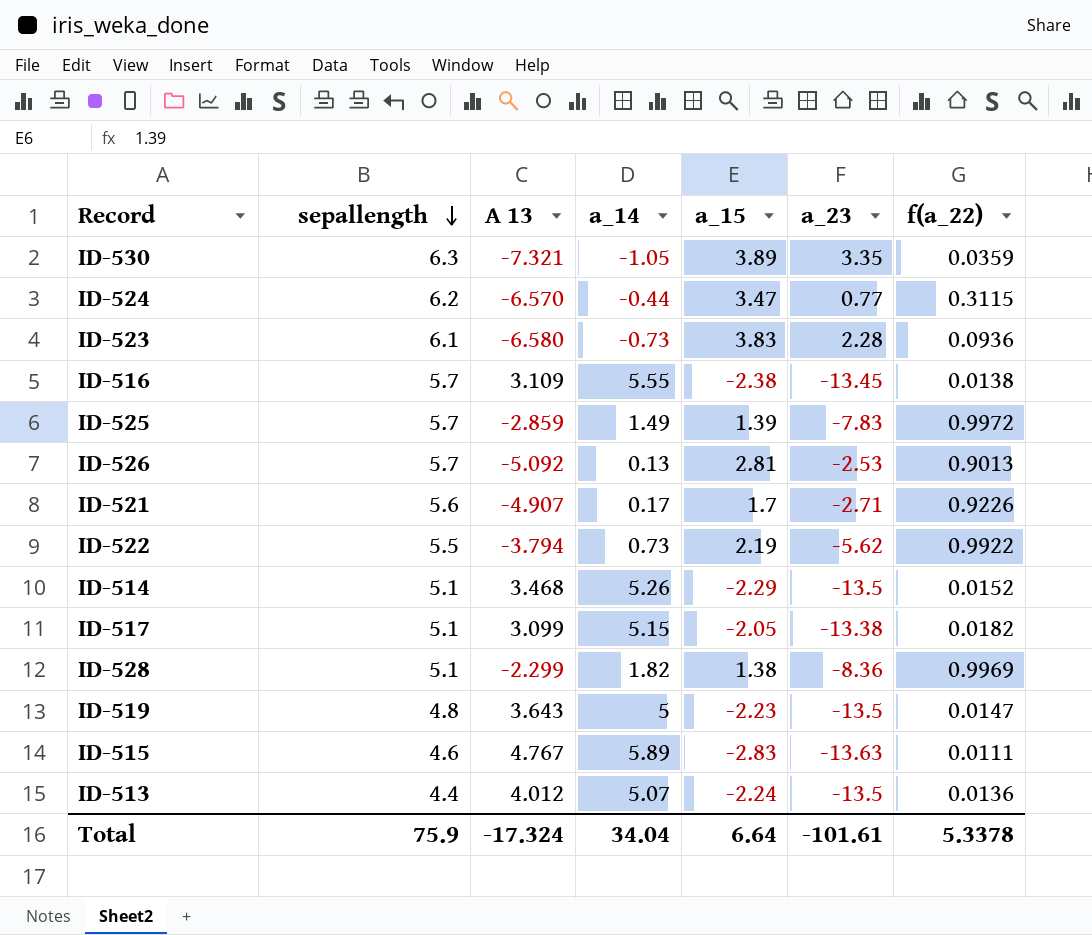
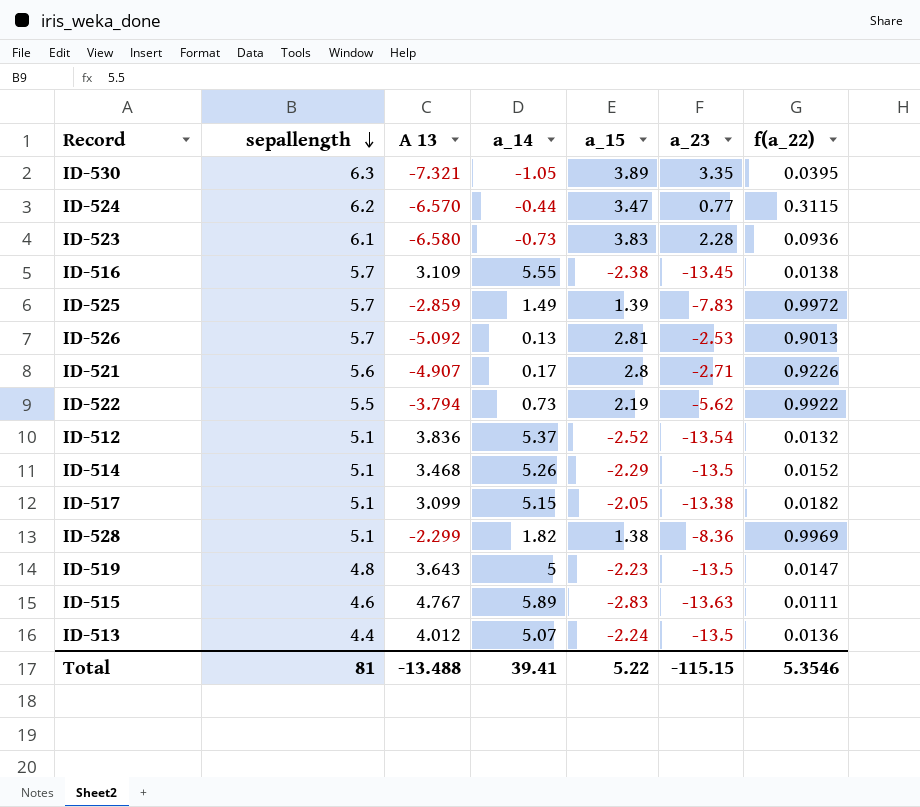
ID-530 | f(a_22): 0.0359 -> 0.0395
ID-521 | a_15: 1.7 -> 2.8
row ID-512: none -> 5.1 | 3.836 | 5.37 | -2.52 | -13.54 | 0.0132
Total | sepallength: 75.9 -> 81
Total | A 13: -17.324 -> -13.488
Total | a_14: 34.04 -> 39.41
Total | a_15: 6.64 -> 5.22
Total | a_23: -101.61 -> -115.15
Total | f(a_22): 5.3378 -> 5.3546

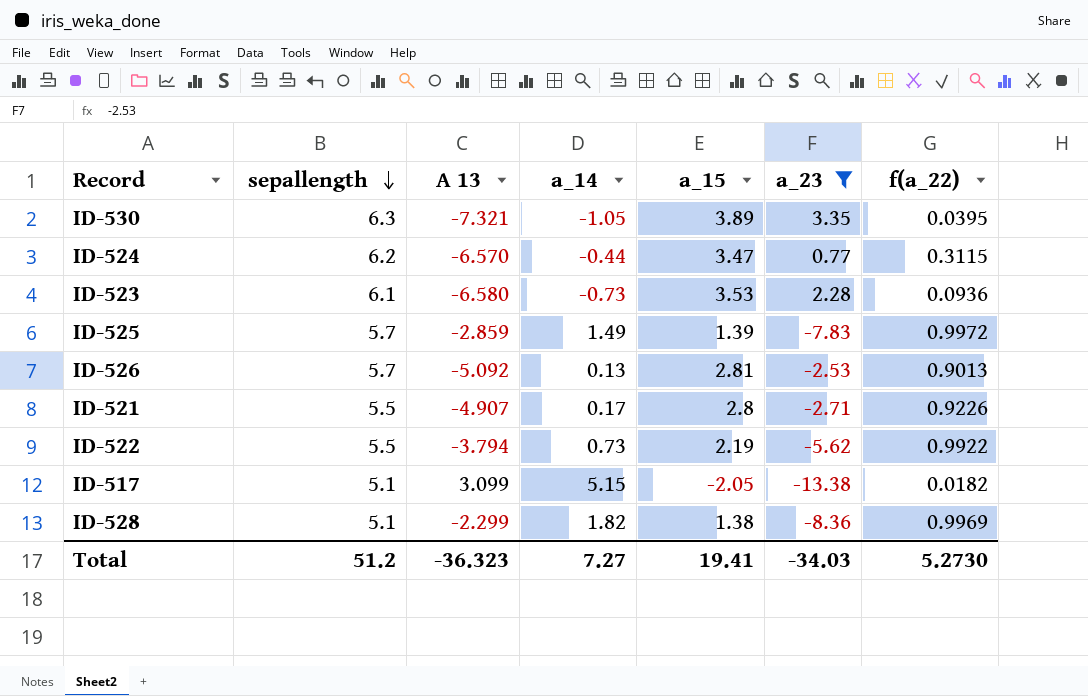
filter: none -> a_23 >= -13.38
ID-523 | a_15: 3.83 -> 3.53
ID-521 | sepallength: 5.6 -> 5.5
Total | sepallength: 81 -> 51.2
Total | A 13: -13.488 -> -36.323
Total | a_14: 39.41 -> 7.27
Total | a_15: 5.22 -> 19.41
Total | a_23: -115.15 -> -34.03
Total | f(a_22): 5.3546 -> 5.2730

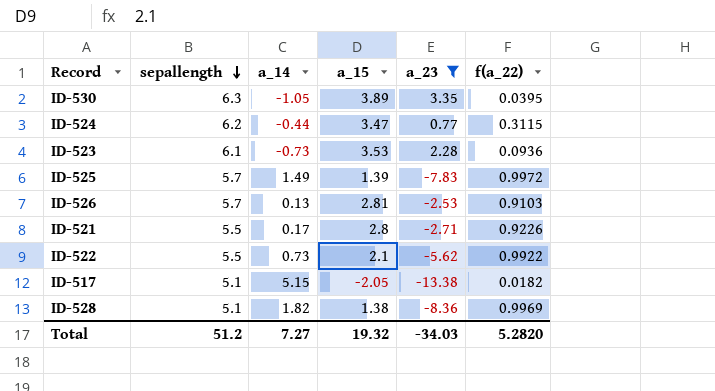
column A 13 | position: 3 -> none
ID-526 | f(a_22): 0.9013 -> 0.9103
ID-522 | a_15: 2.19 -> 2.1
Total | a_15: 19.41 -> 19.32
Total | f(a_22): 5.2730 -> 5.2820

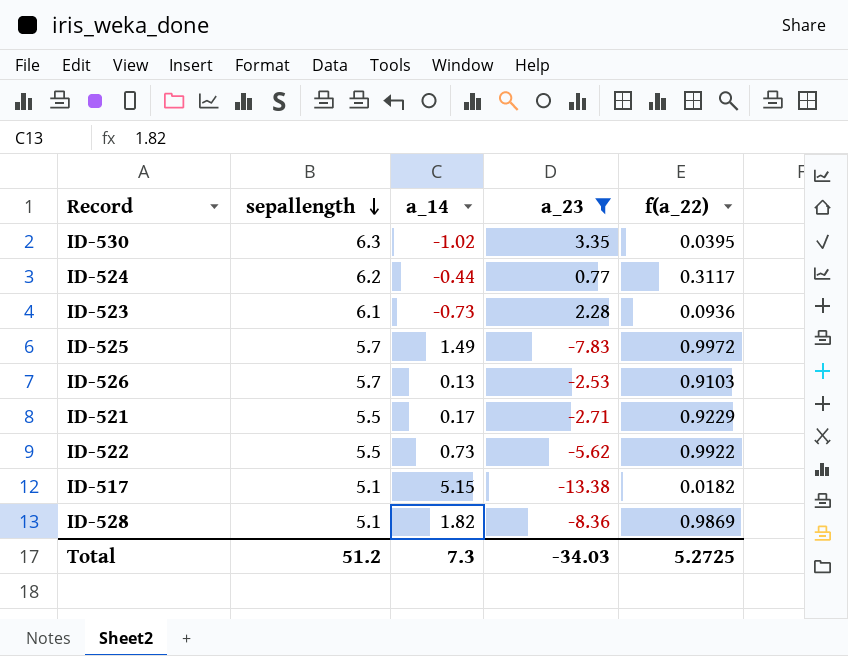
column a_15 | position: 4 -> none
ID-530 | a_14: -1.05 -> -1.02
ID-524 | f(a_22): 0.3115 -> 0.3117
ID-521 | f(a_22): 0.9226 -> 0.9229
ID-528 | f(a_22): 0.9969 -> 0.9869
Total | a_14: 7.27 -> 7.3
Total | f(a_22): 5.2820 -> 5.2725

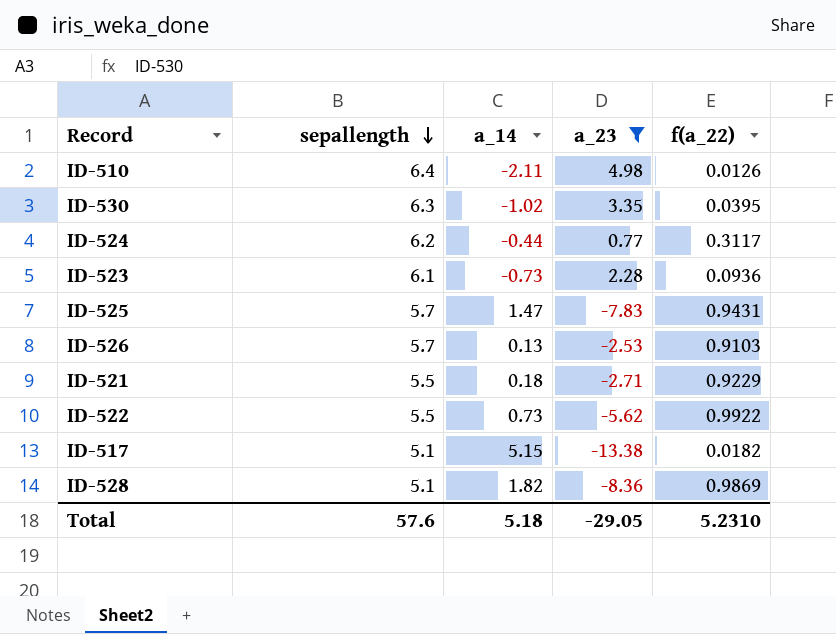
row ID-510: none -> 6.4 | -2.11 | 4.98 | 0.0126
ID-525 | a_14: 1.49 -> 1.47
ID-525 | f(a_22): 0.9972 -> 0.9431
ID-521 | a_14: 0.17 -> 0.18
Total | sepallength: 51.2 -> 57.6
Total | a_14: 7.3 -> 5.18
Total | a_23: -34.03 -> -29.05
Total | f(a_22): 5.2725 -> 5.2310

